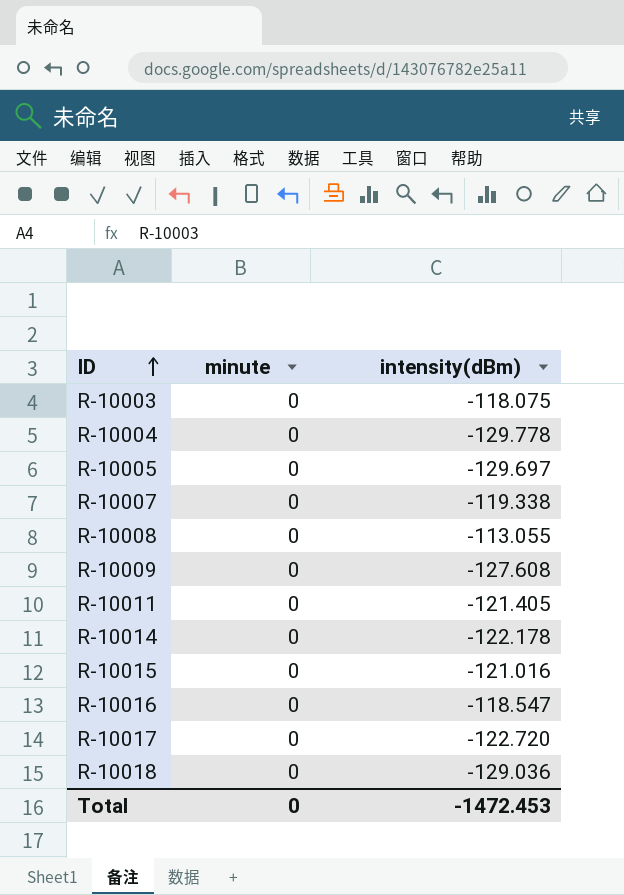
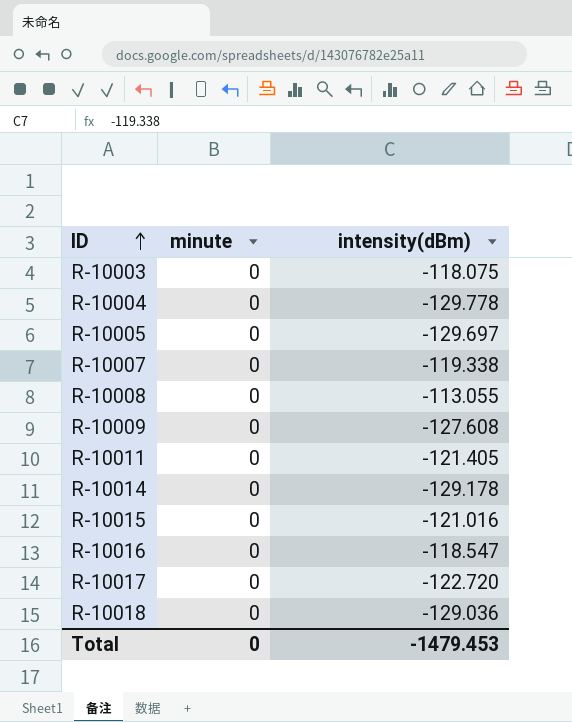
R-10014 | intensity(dBm): -122.178 -> -129.178
Total | intensity(dBm): -1472.453 -> -1479.453

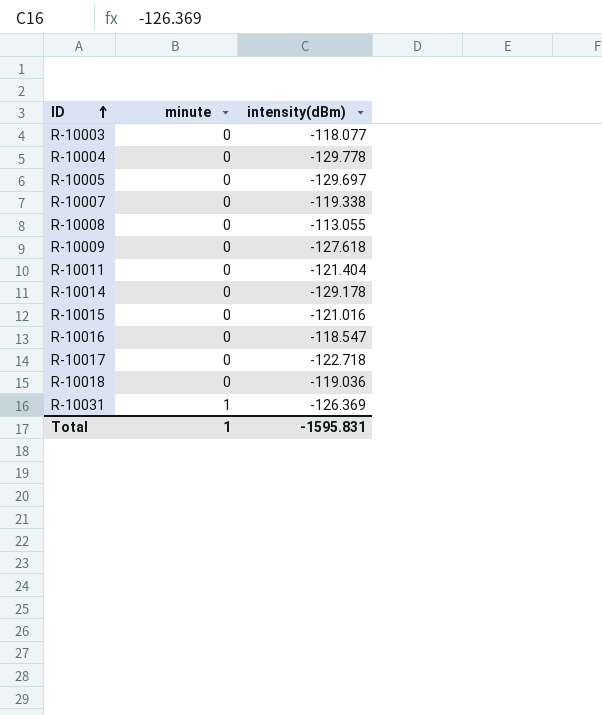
R-10003 | intensity(dBm): -118.075 -> -118.077
R-10009 | intensity(dBm): -127.608 -> -127.618
R-10011 | intensity(dBm): -121.405 -> -121.404
R-10017 | intensity(dBm): -122.720 -> -122.718
R-10018 | intensity(dBm): -129.036 -> -119.036
row R-10031: none -> 1 | -126.369
Total | minute: 0 -> 1
Total | intensity(dBm): -1479.453 -> -1595.831

